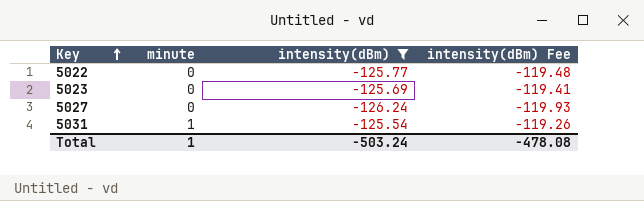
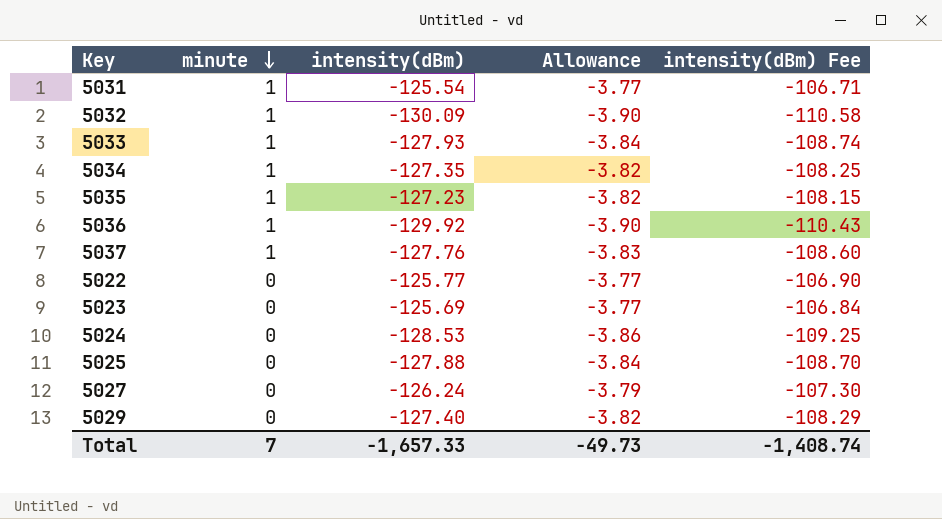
filter: intensity(dBm) >= -126.24 -> none
row order: Key ascending -> minute descending
column Allowance | formula: none -> [intensity(dBm)] * 0.03
column intensity(dBm) Fee | formula: [intensity(dBm)] * 0.95 -> [intensity(dBm)] * 0.85
Total | minute: 1 -> 7
Total | intensity(dBm): -503.24 -> -1,657.33
Total | intensity(dBm) Fee: -478.08 -> -1,408.74

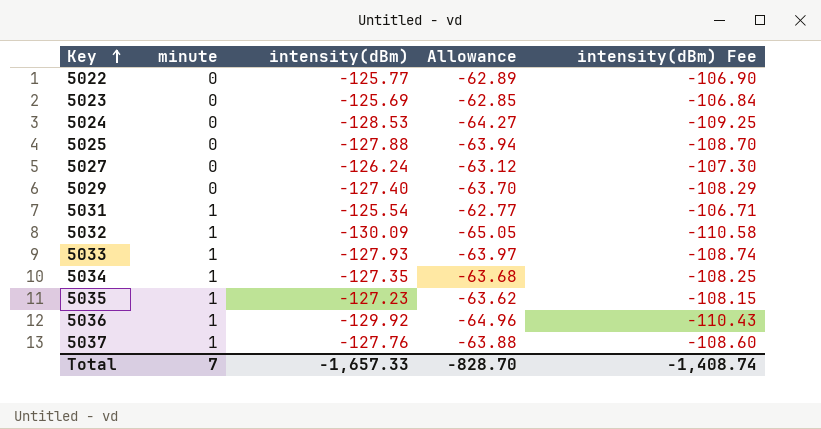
row order: minute descending -> Key ascending
column Allowance | formula: [intensity(dBm)] * 0.03 -> [intensity(dBm)] * 0.5
Total | Allowance: -49.73 -> -828.70

